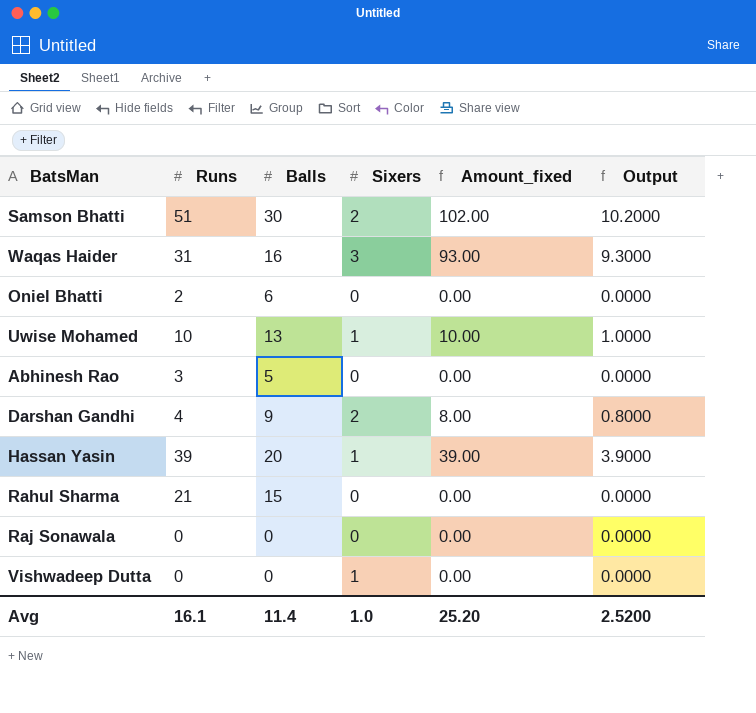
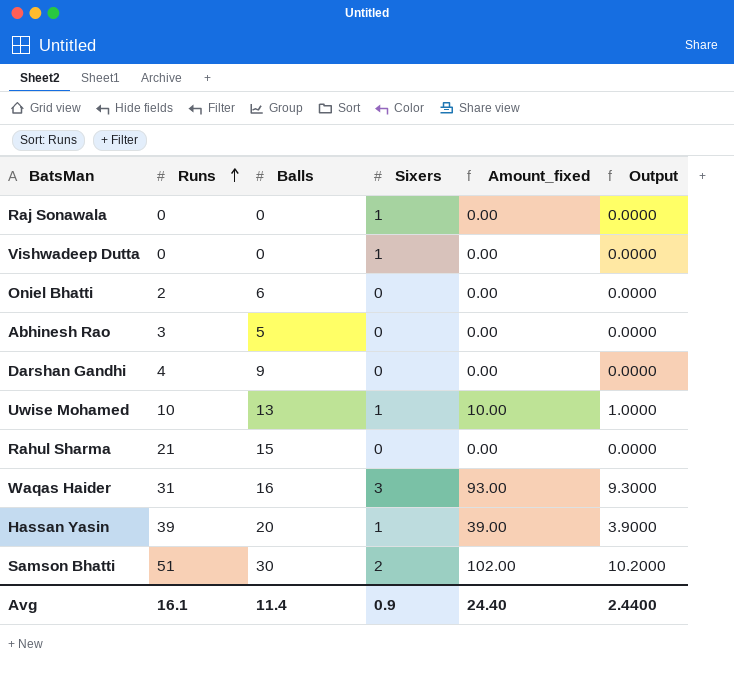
row order: none -> Runs ascending
Raj Sonawala | Sixers: 0 -> 1
Darshan Gandhi | Sixers: 2 -> 0
Darshan Gandhi | Amount_fixed: 8.00 -> 0.00
Darshan Gandhi | Output: 0.8000 -> 0.0000
Avg | Sixers: 1.0 -> 0.9
Avg | Amount_fixed: 25.20 -> 24.40
Avg | Output: 2.5200 -> 2.4400

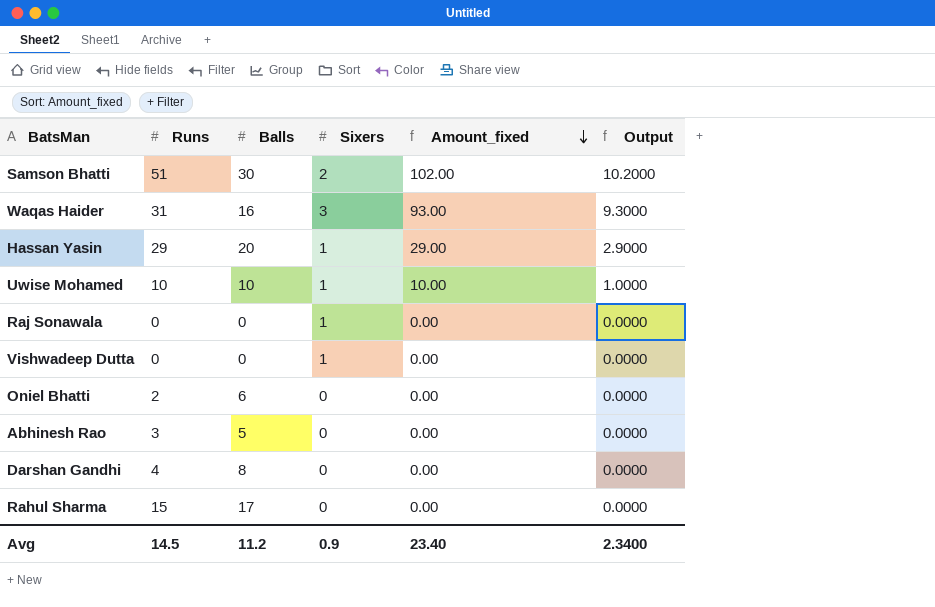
row order: Runs ascending -> Amount_fixed descending
Hassan Yasin | Runs: 39 -> 29
Hassan Yasin | Amount_fixed: 39.00 -> 29.00
Hassan Yasin | Output: 3.9000 -> 2.9000
Uwise Mohamed | Balls: 13 -> 10
Darshan Gandhi | Balls: 9 -> 8
Rahul Sharma | Runs: 21 -> 15
Rahul Sharma | Balls: 15 -> 17
Avg | Runs: 16.1 -> 14.5
Avg | Balls: 11.4 -> 11.2
Avg | Amount_fixed: 24.40 -> 23.40
Avg | Output: 2.4400 -> 2.3400

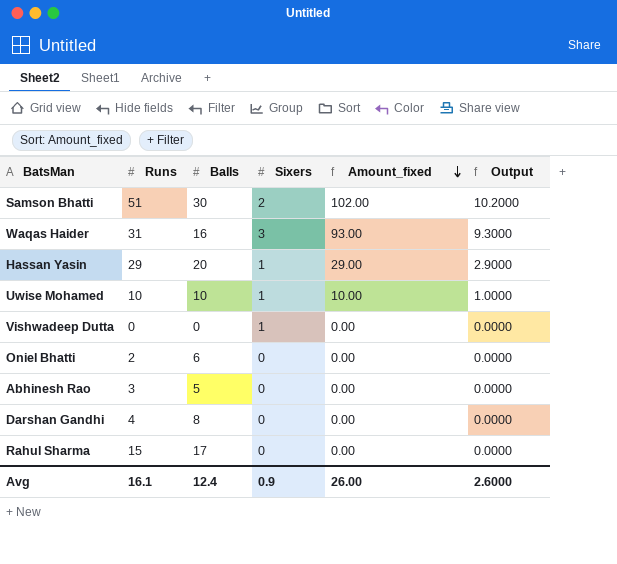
row Raj Sonawala: 0 | 0 | 1 | 0.00 | 0.0000 -> none
Avg | Runs: 14.5 -> 16.1
Avg | Balls: 11.2 -> 12.4
Avg | Amount_fixed: 23.40 -> 26.00
Avg | Output: 2.3400 -> 2.6000

